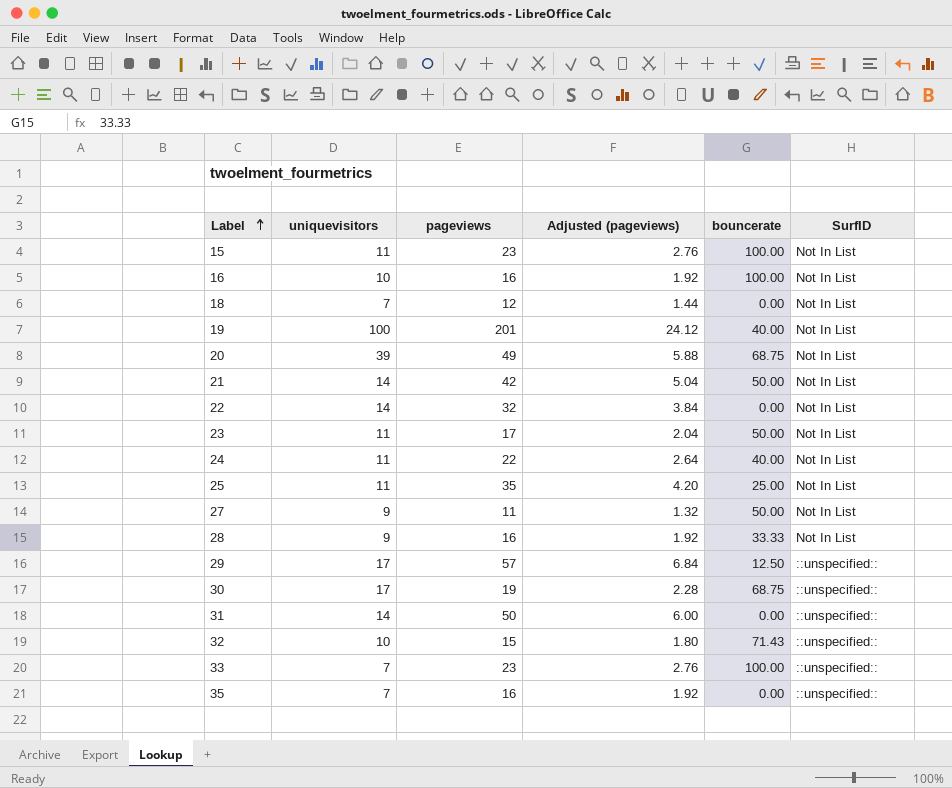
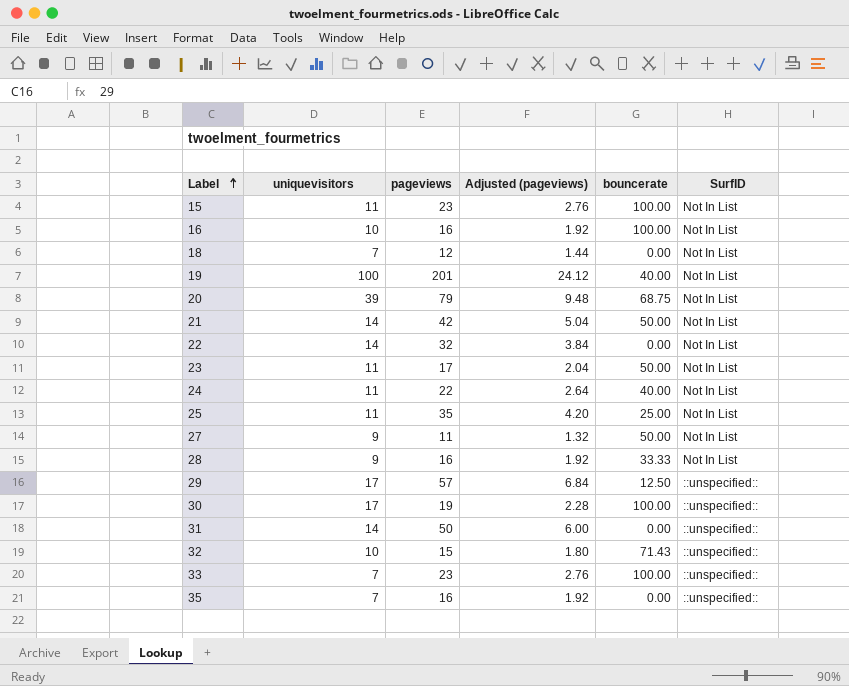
20 | pageviews: 49 -> 79
20 | Adjusted (pageviews): 5.88 -> 9.48
30 | bouncerate: 68.75 -> 100.00

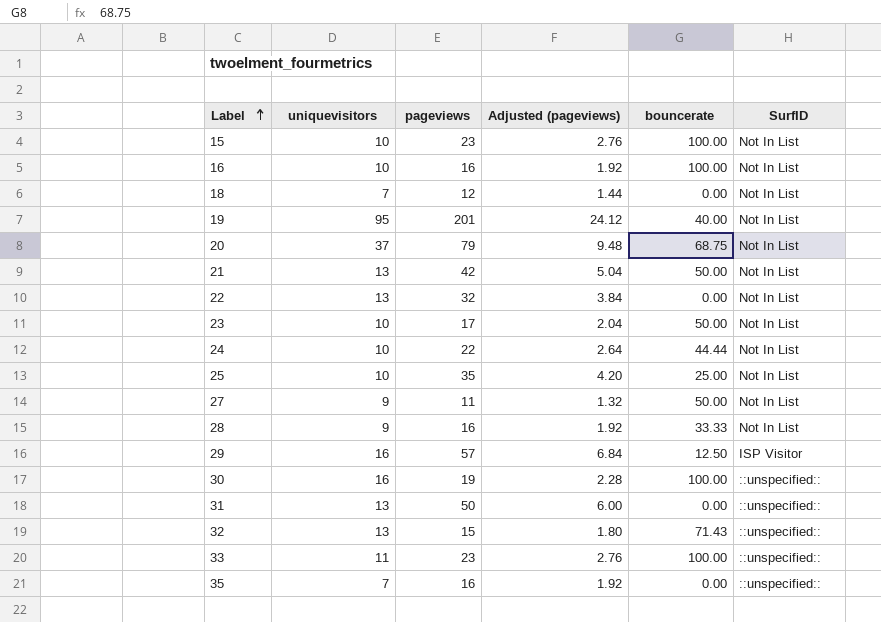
15 | uniquevisitors: 11 -> 10
19 | uniquevisitors: 100 -> 95
20 | uniquevisitors: 39 -> 37
21 | uniquevisitors: 14 -> 13
22 | uniquevisitors: 14 -> 13
23 | uniquevisitors: 11 -> 10
24 | uniquevisitors: 11 -> 10
24 | bouncerate: 40.00 -> 44.44
25 | uniquevisitors: 11 -> 10
29 | uniquevisitors: 17 -> 16
29 | SurfID: ::unspecified:: -> ISP Visitor
30 | uniquevisitors: 17 -> 16
31 | uniquevisitors: 14 -> 13
32 | uniquevisitors: 10 -> 13
33 | uniquevisitors: 7 -> 11

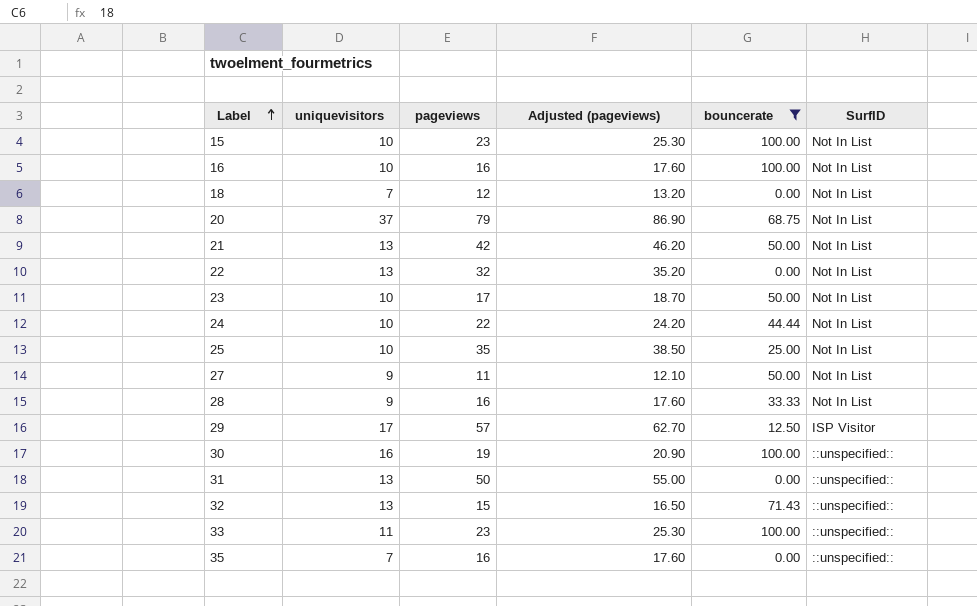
filter: none -> bouncerate != 40.00
column Adjusted (pageviews) | formula: [pageviews] * 0.12 -> [pageviews] * 1.1
29 | uniquevisitors: 16 -> 17

